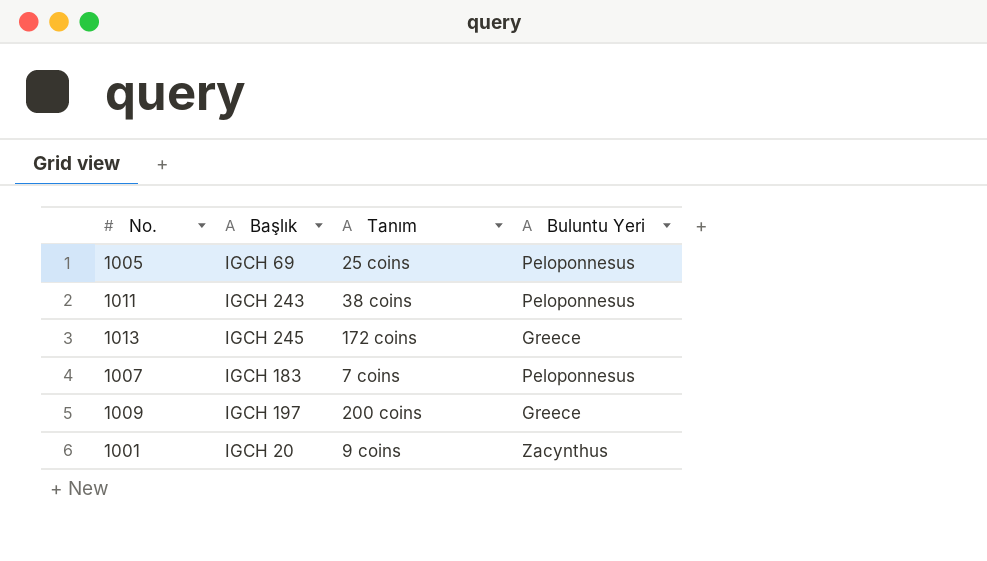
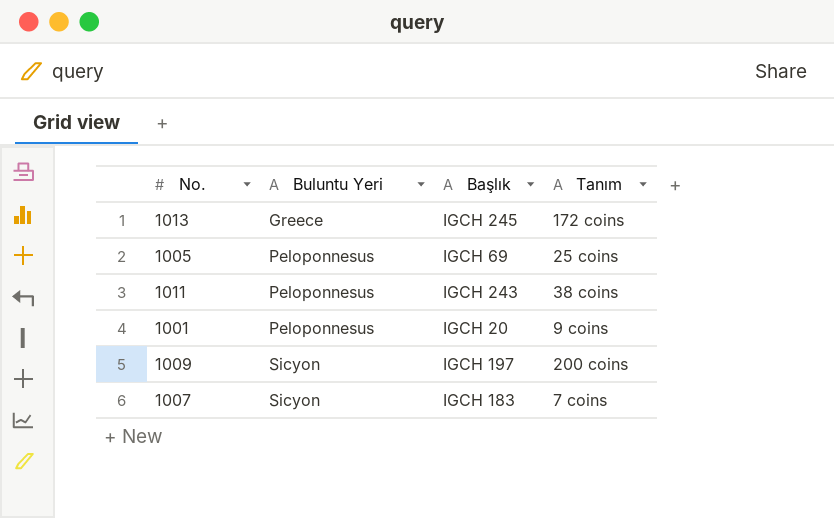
row order: none -> Buluntu Yeri ascending
column Buluntu Yeri | position: 4 -> 2
1001 | Buluntu Yeri: Zacynthus -> Peloponnesus
1009 | Buluntu Yeri: Greece -> Sicyon
1007 | Buluntu Yeri: Peloponnesus -> Sicyon

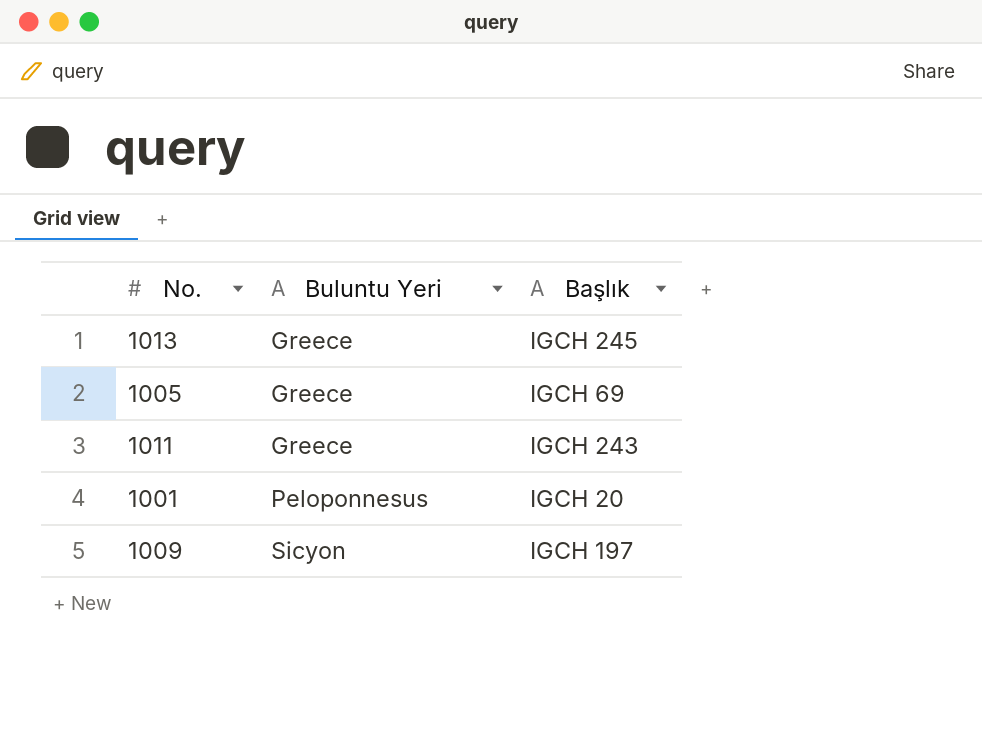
column Tanım | position: 4 -> none
row 1007: Sicyon | IGCH 183 | 7 coins -> none
1005 | Buluntu Yeri: Peloponnesus -> Greece
1011 | Buluntu Yeri: Peloponnesus -> Greece

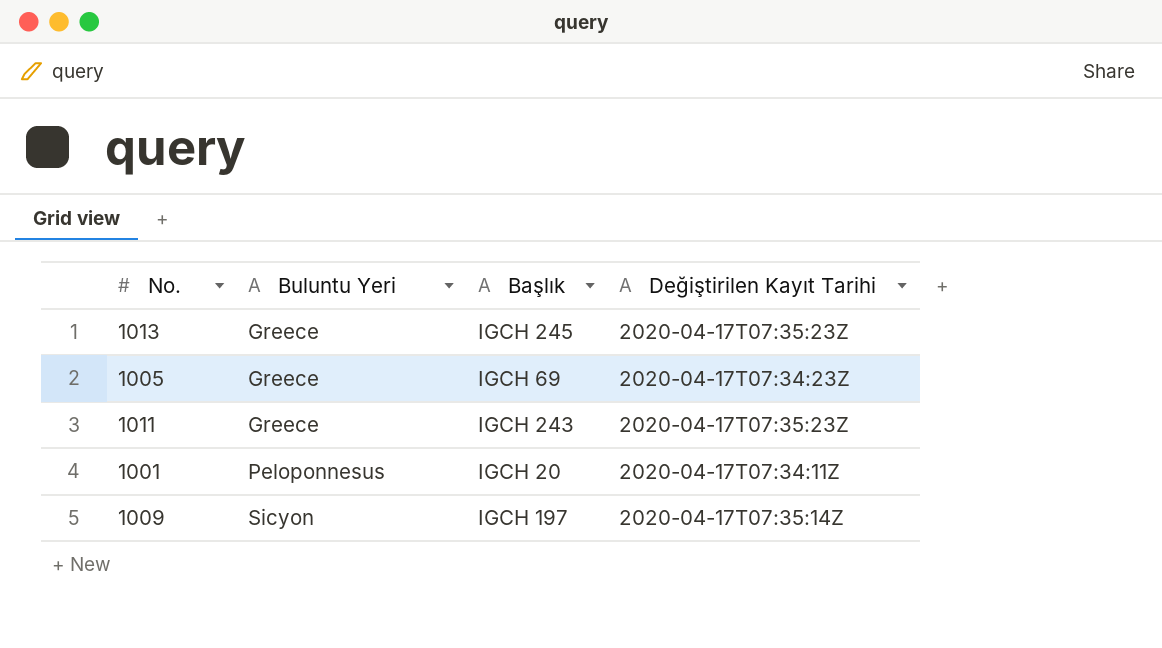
column Değiştirilen Kayıt Tarihi | position: none -> 4

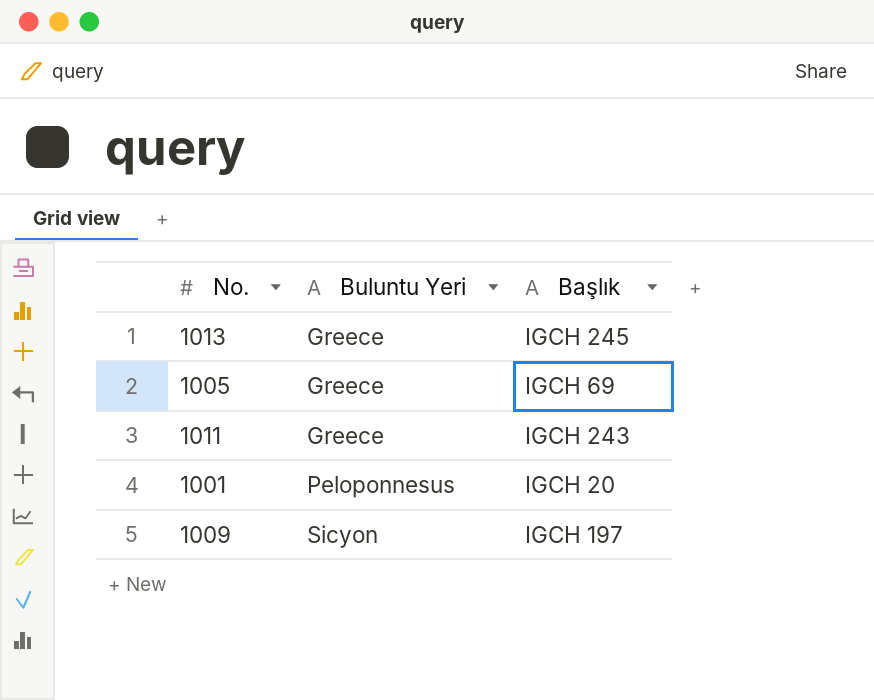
column Değiştirilen Kayıt Tarihi | position: 4 -> none

